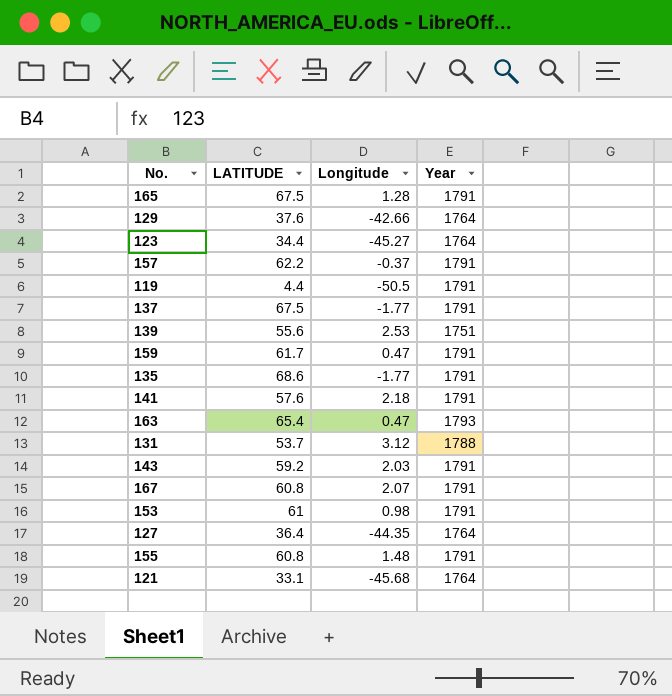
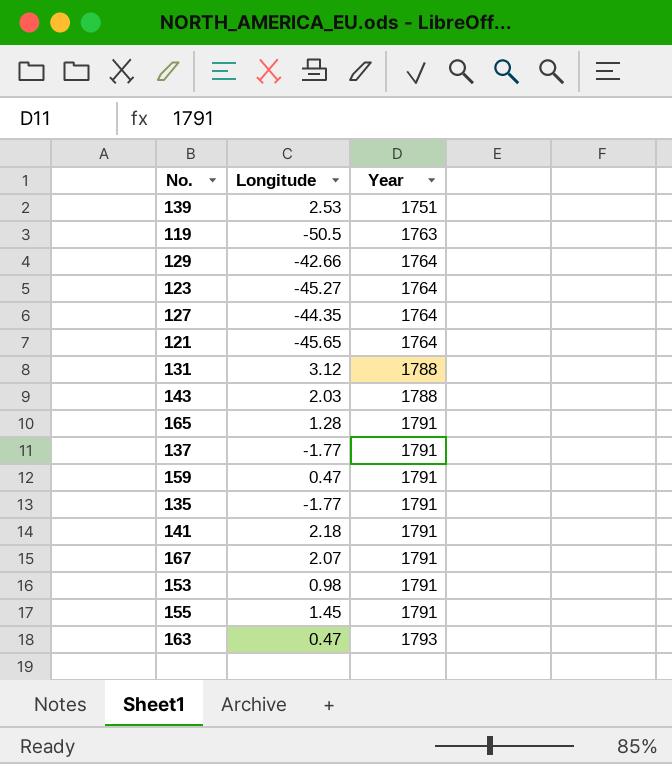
row order: none -> Year ascending
column LATITUDE | position: 2 -> none
row 157: 62.2 | -0.37 | 1791 -> none
119 | Year: 1791 -> 1763
121 | Longitude: -45.68 -> -45.65
143 | Year: 1791 -> 1788
155 | Longitude: 1.48 -> 1.45

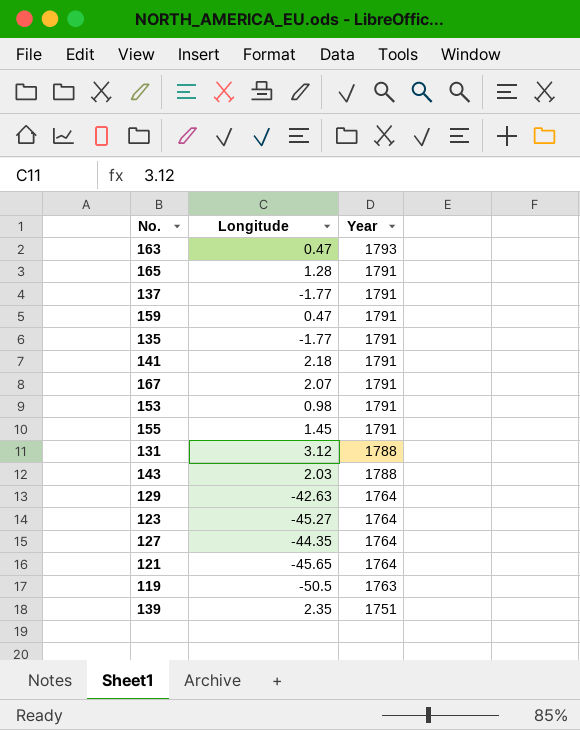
row order: Year ascending -> Year descending
129 | Longitude: -42.66 -> -42.63
139 | Longitude: 2.53 -> 2.35

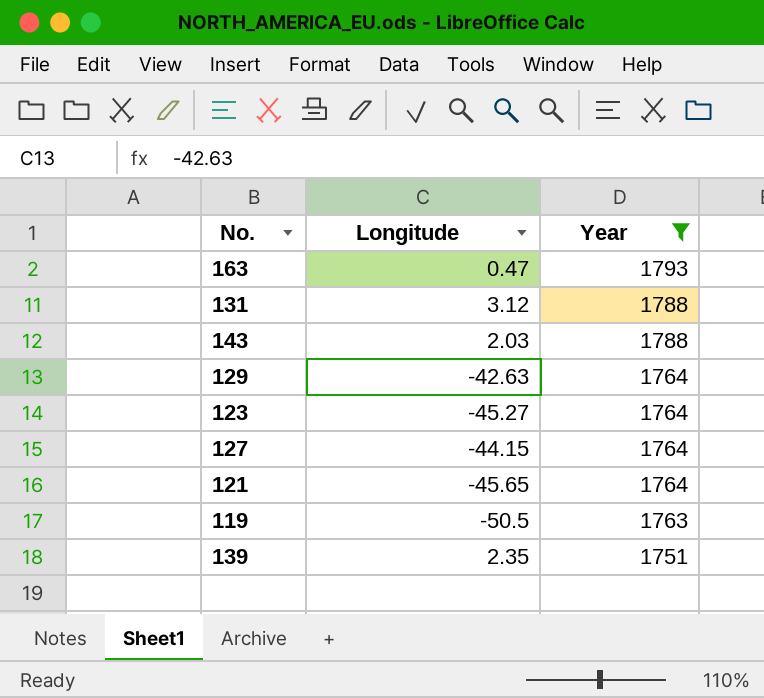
filter: none -> Year != 1791
127 | Longitude: -44.35 -> -44.15

